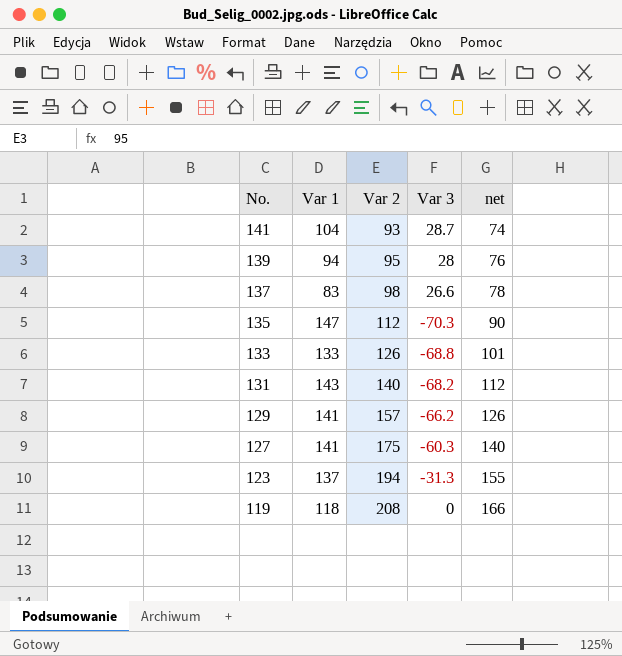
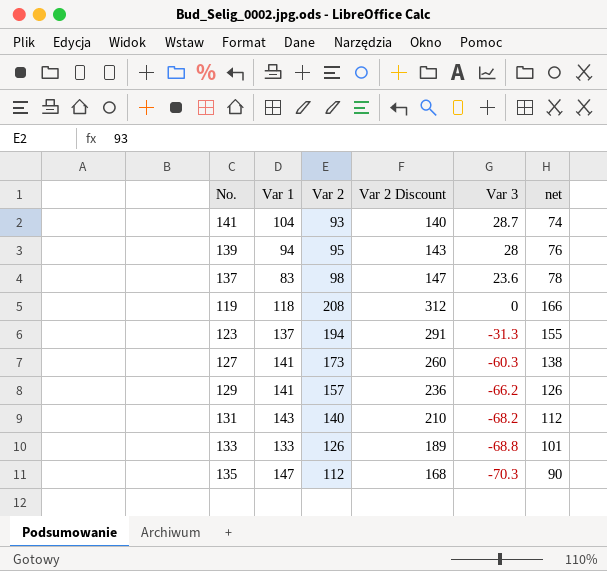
row order: No. descending -> Var 3 descending
column Var 2 Discount | formula: none -> [Var 2] * 1.5
137 | Var 3: 26.6 -> 23.6
127 | Var 2: 175 -> 173
127 | net: 140 -> 138

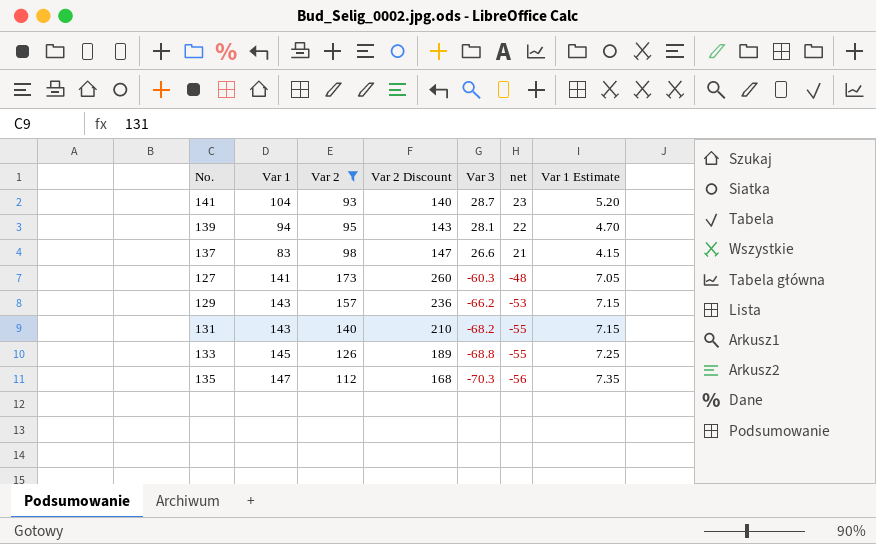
filter: none -> Var 2 <= 173
column net | formula: [Var 2] * 0.8 -> [Var 3] * 0.8
column Var 1 Estimate | formula: none -> [Var 1] * 0.05
139 | Var 3: 28 -> 28.1
137 | Var 3: 23.6 -> 26.6
129 | Var 1: 141 -> 143
133 | Var 1: 133 -> 145

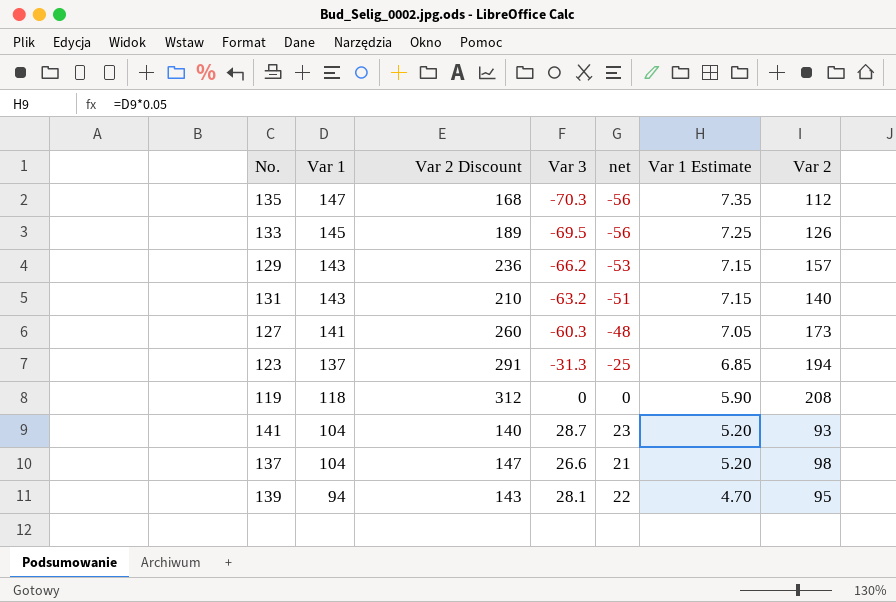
filter: Var 2 <= 173 -> none
row order: Var 3 descending -> Var 1 descending
column Var 2 | position: 3 -> 7
133 | Var 3: -68.8 -> -69.5
133 | net: -55 -> -56
131 | Var 3: -68.2 -> -63.2
131 | net: -55 -> -51
137 | Var 1: 83 -> 104
137 | Var 1 Estimate: 4.15 -> 5.20

